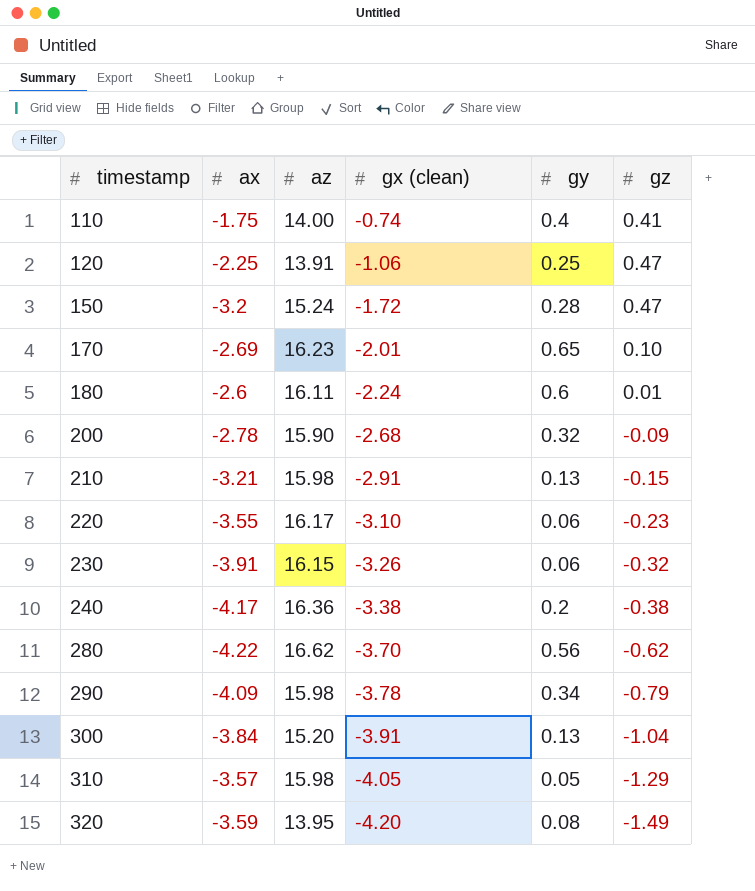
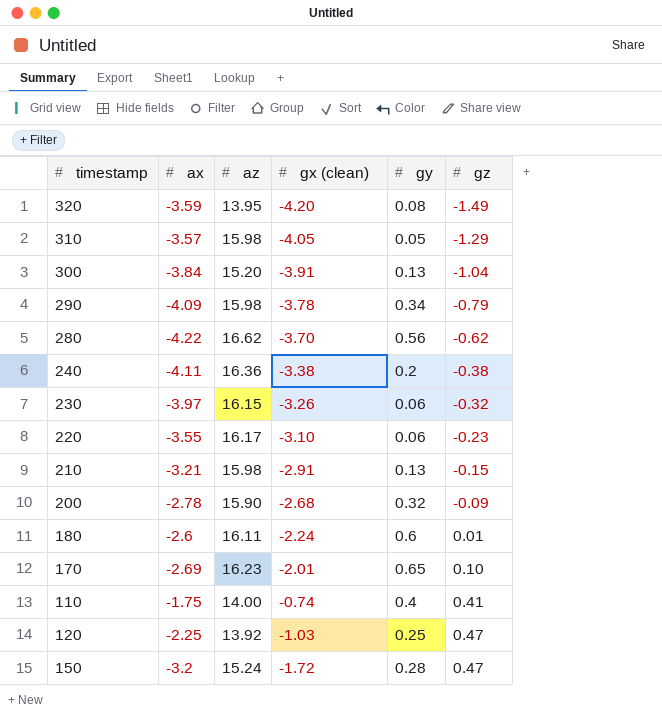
row order: timestamp ascending -> gz ascending
240 | ax: -4.17 -> -4.11
230 | ax: -3.91 -> -3.97
120 | az: 13.91 -> 13.92
120 | gx (clean): -1.06 -> -1.03

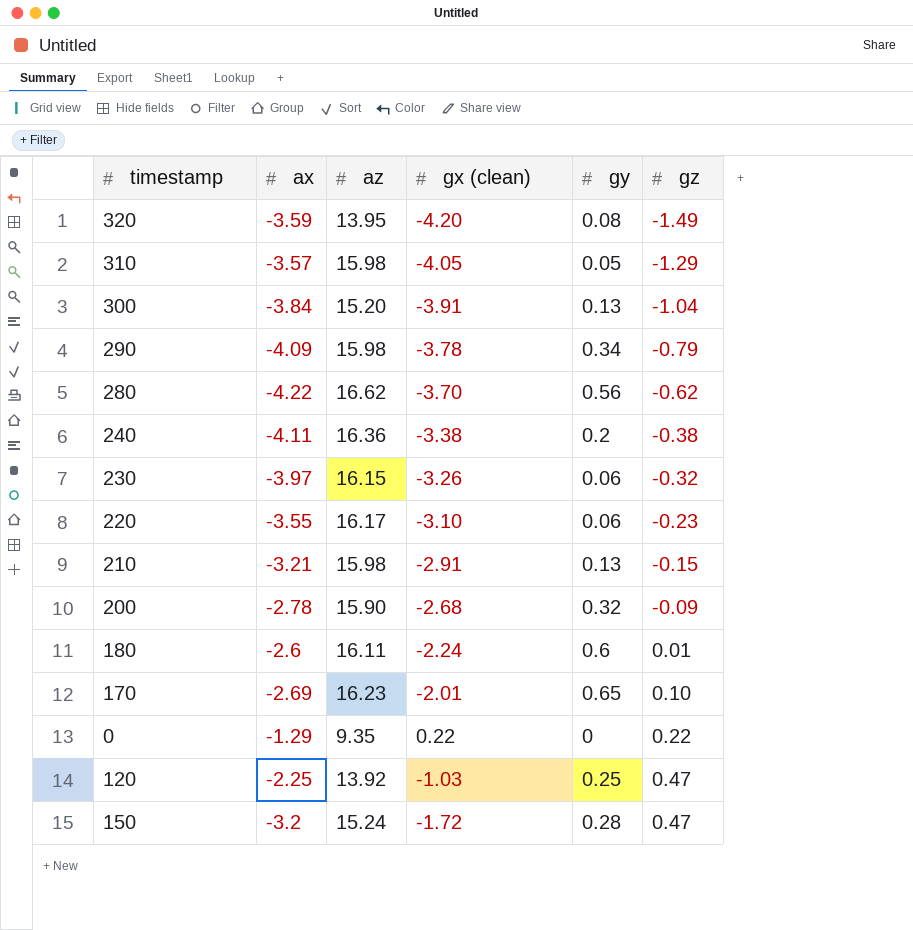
row 110: -1.75 | 14.00 | -0.74 | 0.4 | 0.41 -> none
row 0: none -> -1.29 | 9.35 | 0.22 | 0 | 0.22

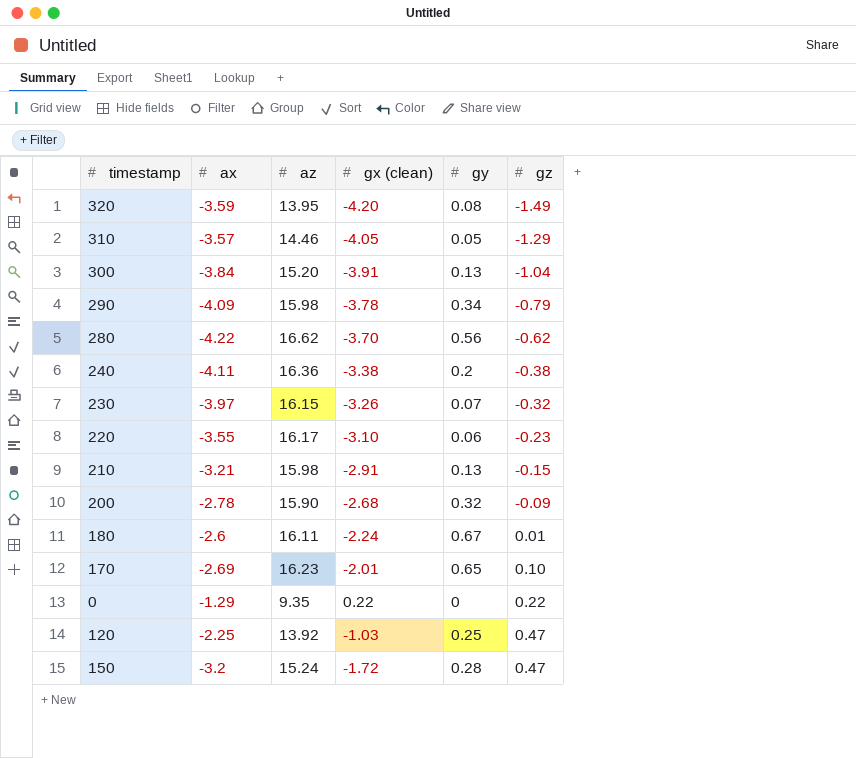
310 | az: 15.98 -> 14.46
230 | gy: 0.06 -> 0.07
180 | gy: 0.6 -> 0.67

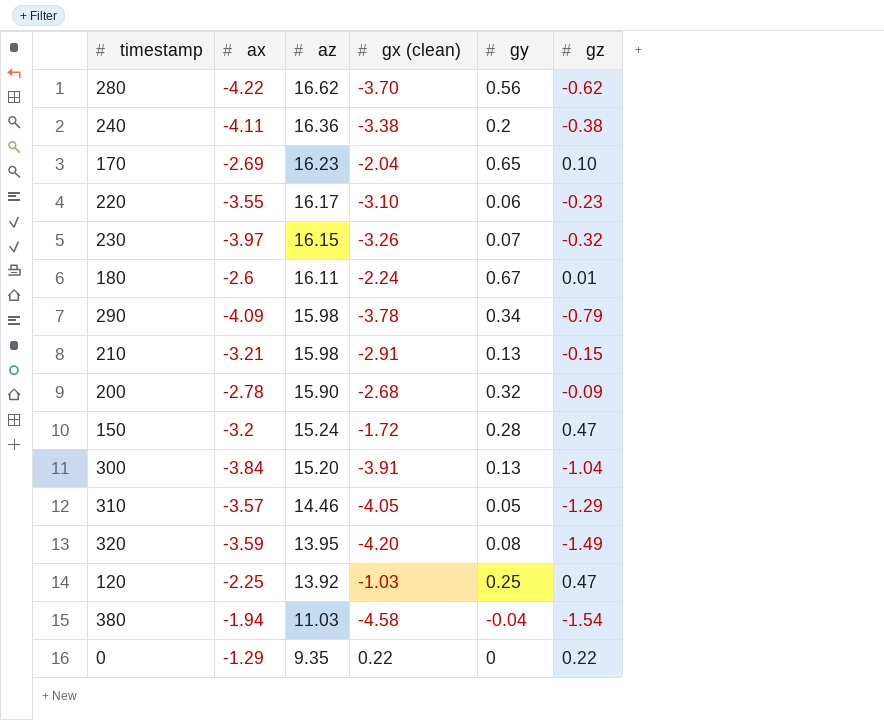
row order: gz ascending -> az descending
170 | gx (clean): -2.01 -> -2.04
row 380: none -> -1.94 | 11.03 | -4.58 | -0.04 | -1.54

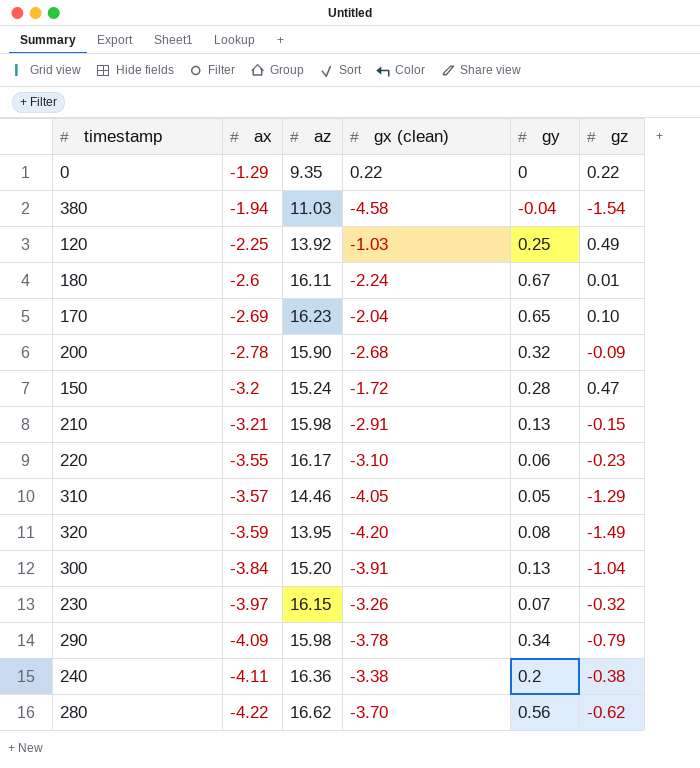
row order: az descending -> ax descending
120 | gz: 0.47 -> 0.49

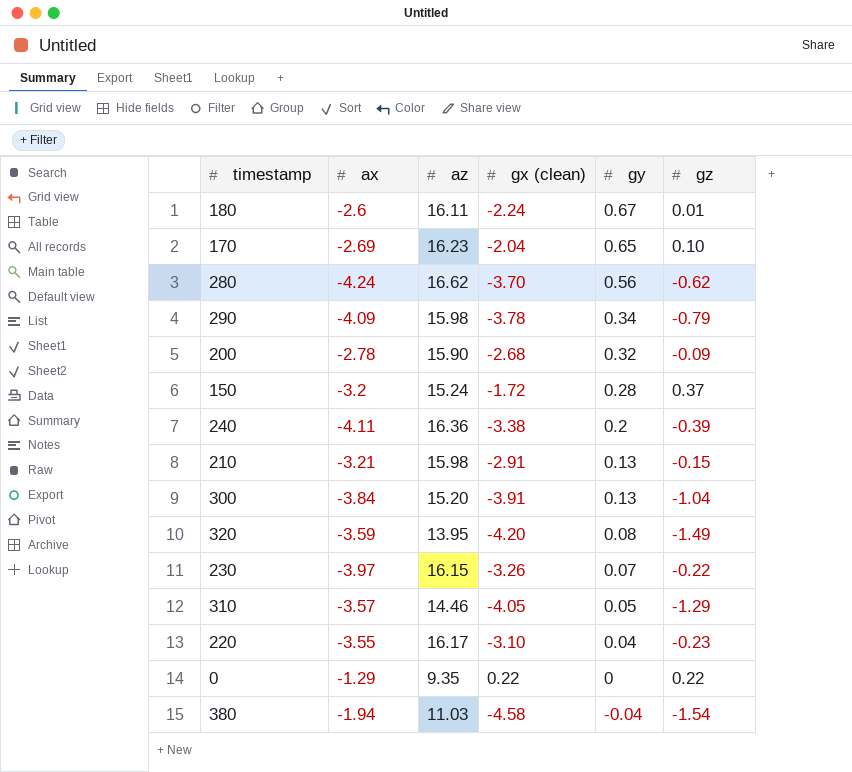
row order: ax descending -> gy descending
row 120: -2.25 | 13.92 | -1.03 | 0.25 | 0.49 -> none
280 | ax: -4.22 -> -4.24
150 | gz: 0.47 -> 0.37
240 | gz: -0.38 -> -0.39
230 | gz: -0.32 -> -0.22
220 | gy: 0.06 -> 0.04

